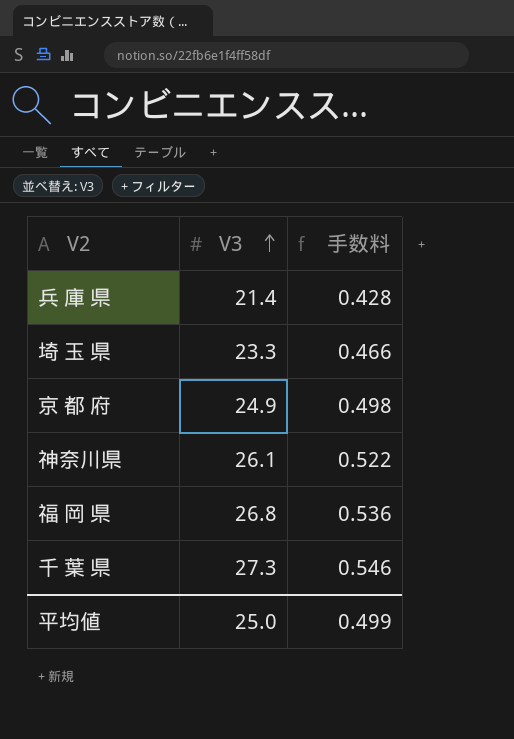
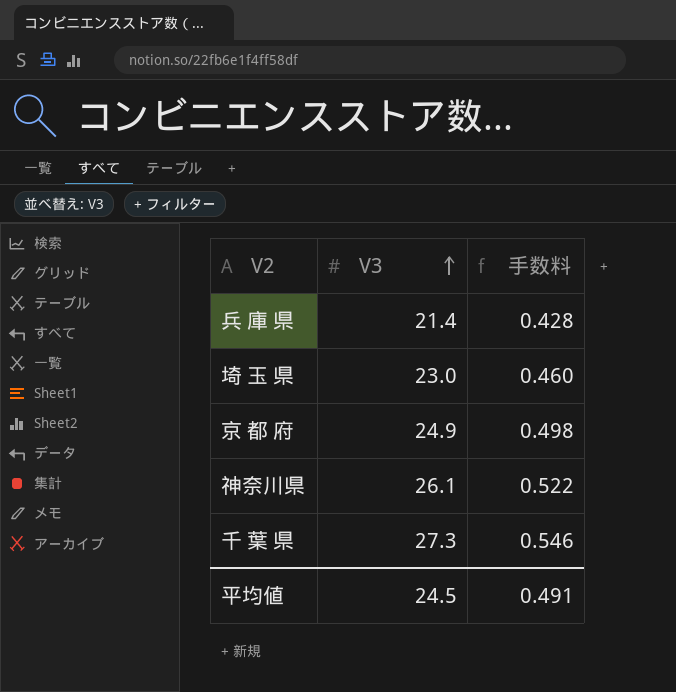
row 福 岡 県: 26.8 | 0.536 -> none
埼 玉 県 | V3: 23.3 -> 23.0
埼 玉 県 | 手数料: 0.466 -> 0.460
平均値 | V3: 25.0 -> 24.5
平均値 | 手数料: 0.499 -> 0.491

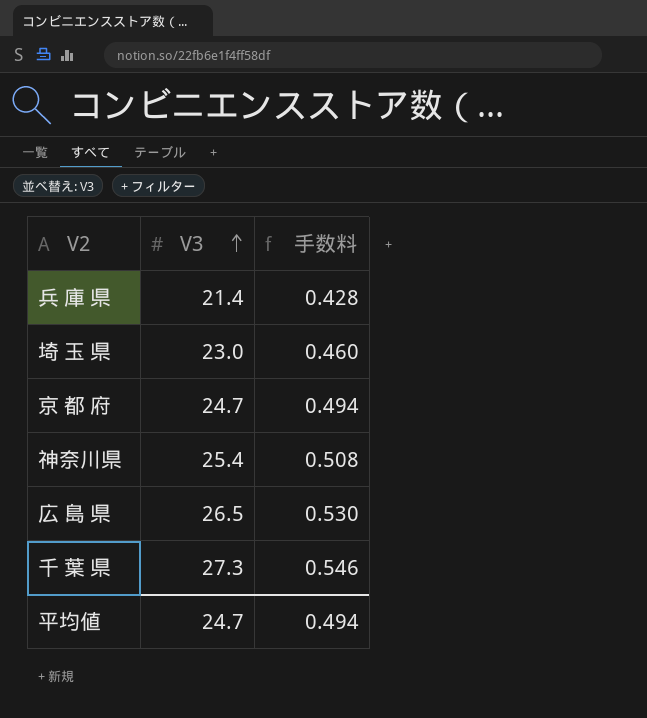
京 都 府 | V3: 24.9 -> 24.7
京 都 府 | 手数料: 0.498 -> 0.494
神奈川県 | V3: 26.1 -> 25.4
神奈川県 | 手数料: 0.522 -> 0.508
row 広 島 県: none -> 26.5 | 0.530
平均値 | V3: 24.5 -> 24.7
平均値 | 手数料: 0.491 -> 0.494

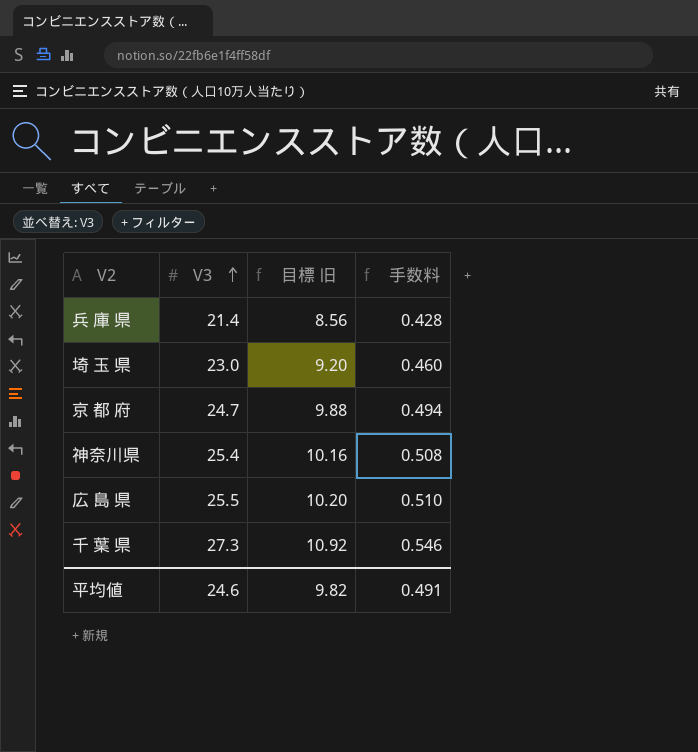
column 目標 旧 | formula: none -> [V3] * 0.4
広 島 県 | V3: 26.5 -> 25.5
広 島 県 | 手数料: 0.530 -> 0.510
平均値 | V3: 24.7 -> 24.6
平均値 | 手数料: 0.494 -> 0.491

